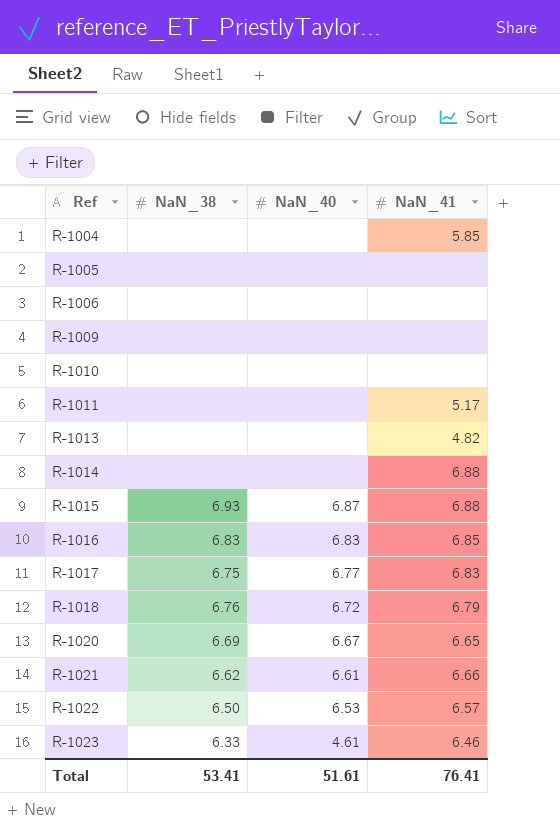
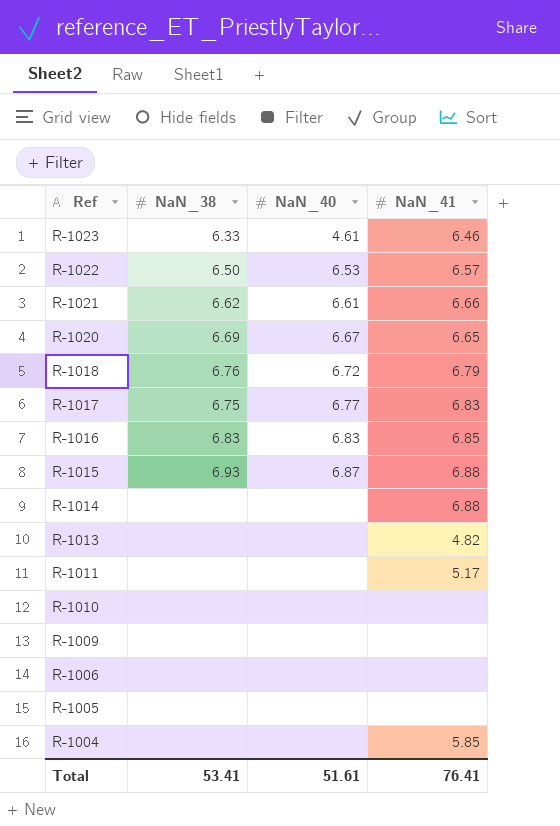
row order: Ref ascending -> Ref descending

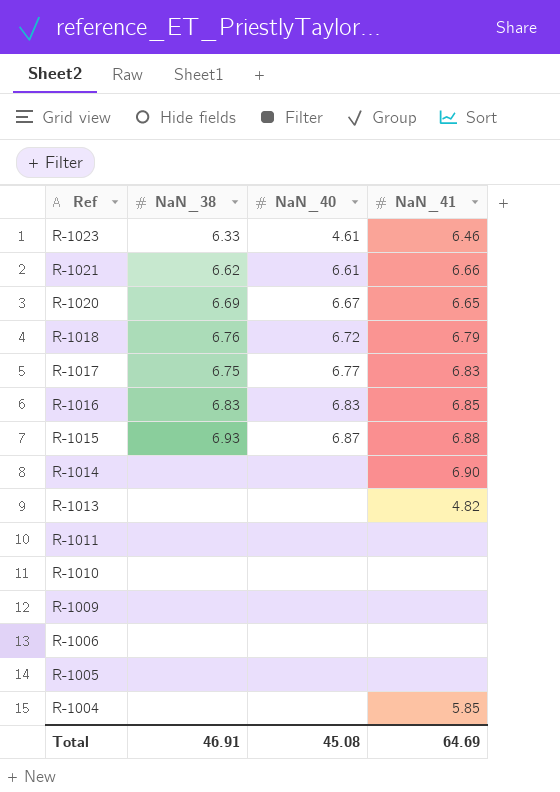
row R-1022: 6.50 | 6.53 | 6.57 -> none
R-1014 | NaN_41: 6.88 -> 6.90
R-1011 | NaN_41: 5.17 -> none
Total | NaN_38: 53.41 -> 46.91
Total | NaN_40: 51.61 -> 45.08
Total | NaN_41: 76.41 -> 64.69

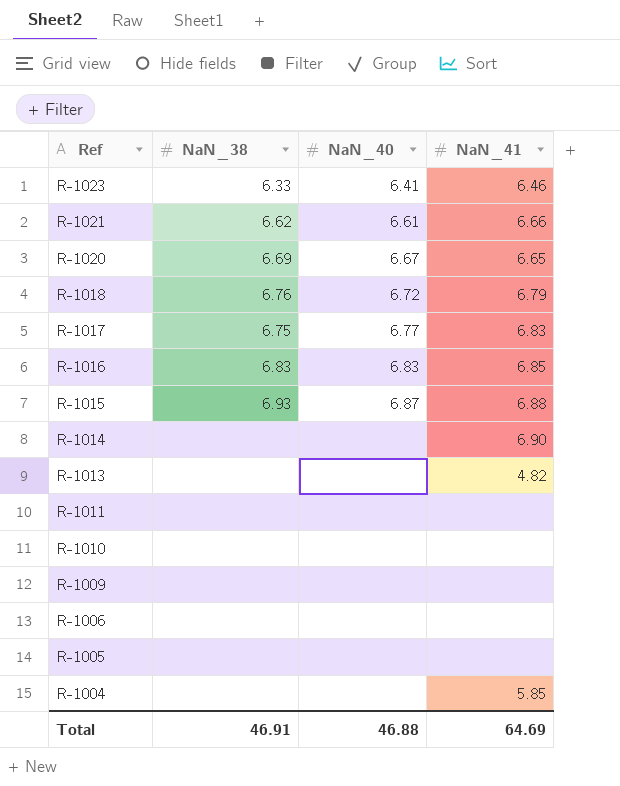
R-1023 | NaN_40: 4.61 -> 6.41
Total | NaN_40: 45.08 -> 46.88

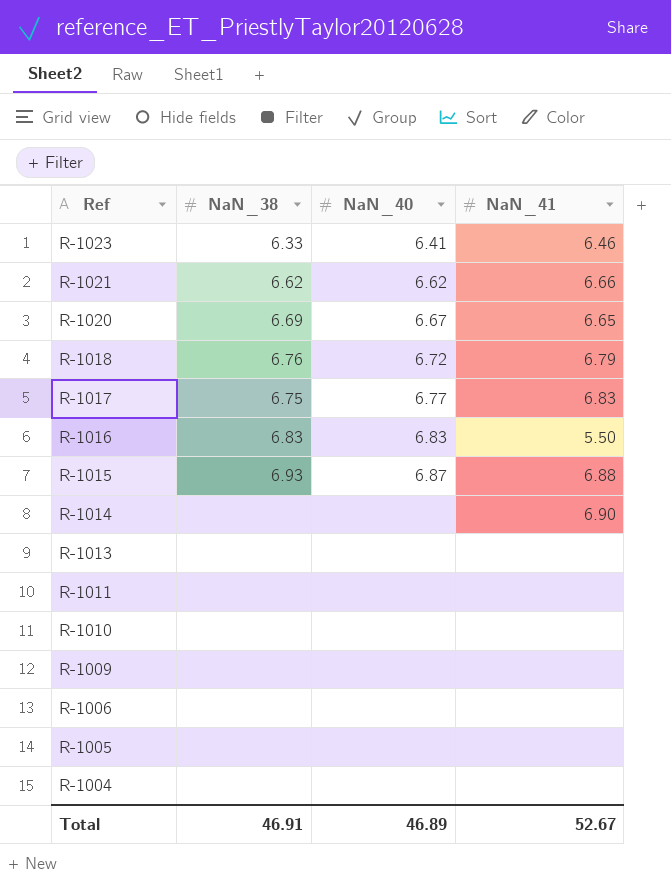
R-1021 | NaN_40: 6.61 -> 6.62
R-1016 | NaN_41: 6.85 -> 5.50
R-1013 | NaN_41: 4.82 -> none
R-1004 | NaN_41: 5.85 -> none
Total | NaN_40: 46.88 -> 46.89
Total | NaN_41: 64.69 -> 52.67

